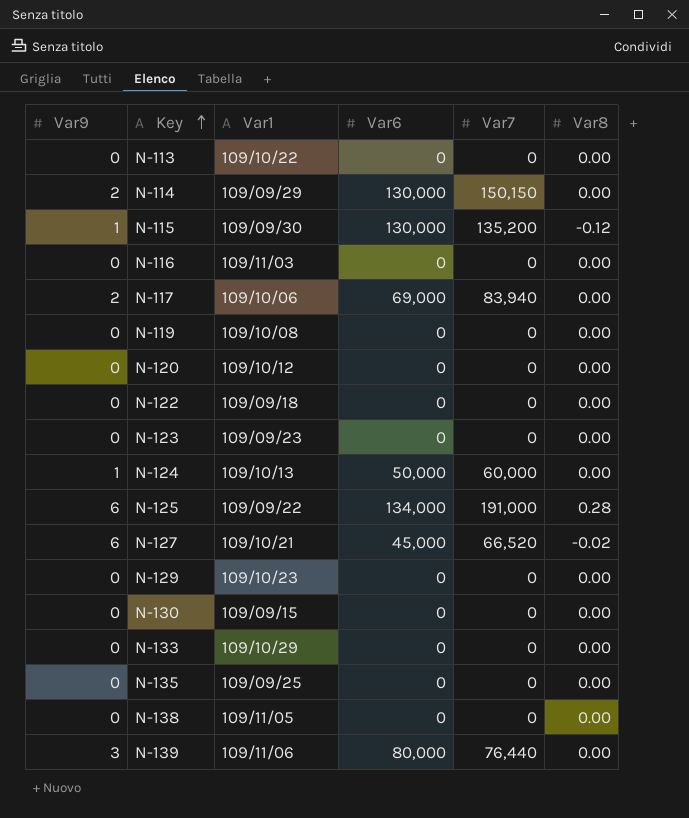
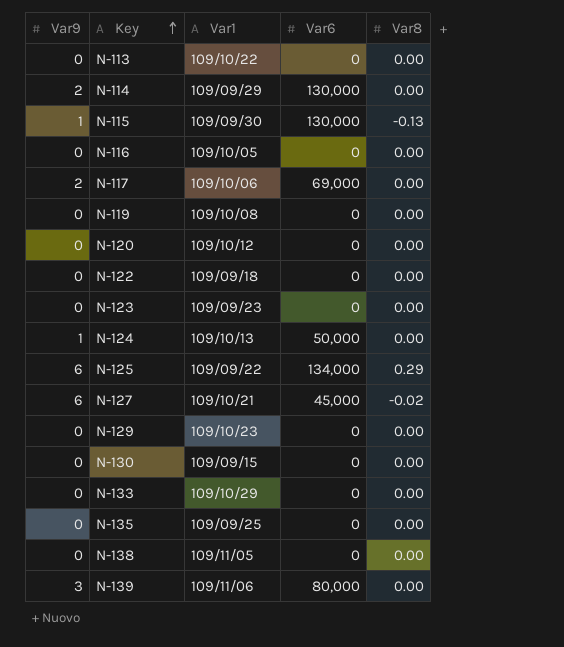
column Var7 | position: 5 -> none
N-115 | Var8: -0.12 -> -0.13
N-116 | Var1: 109/11/03 -> 109/10/05
N-125 | Var8: 0.28 -> 0.29

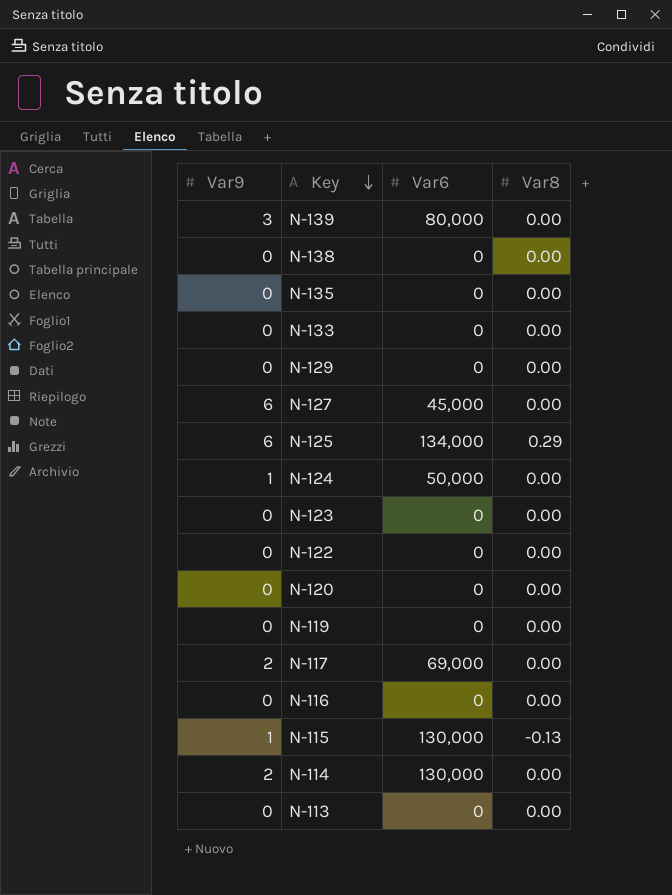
row order: Key ascending -> Key descending
column Var1 | position: 3 -> none
row N-130: 0 | 109/09/15 | 0 | 0.00 -> none
N-127 | Var8: -0.02 -> 0.00

